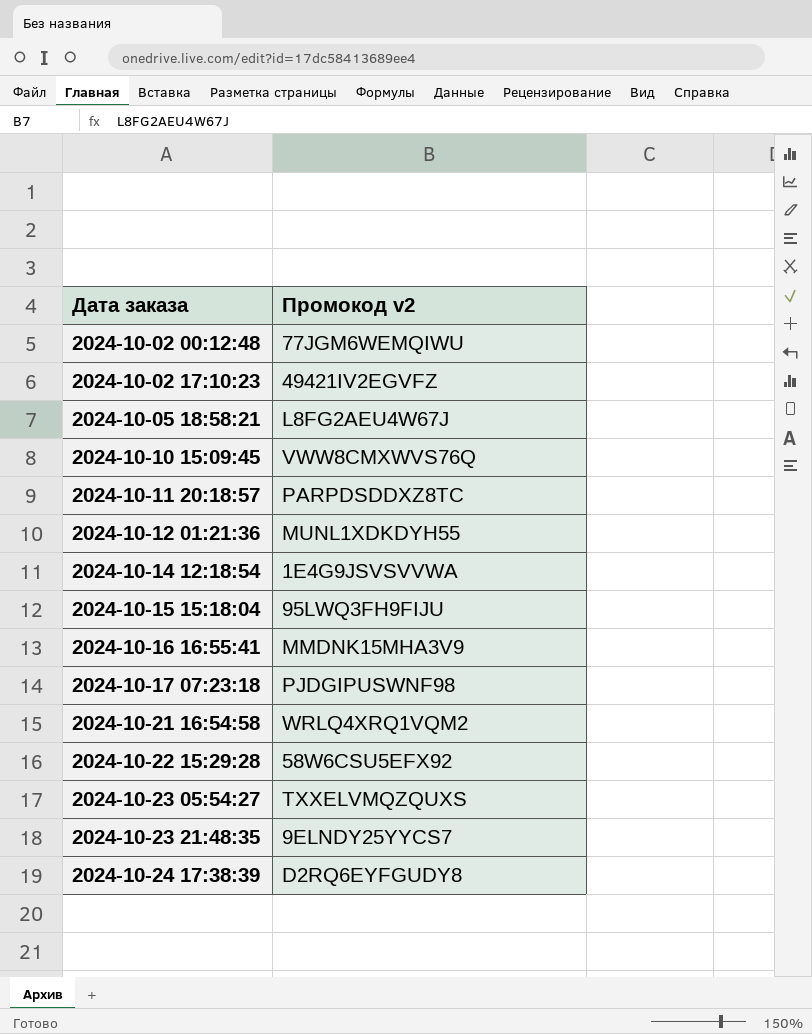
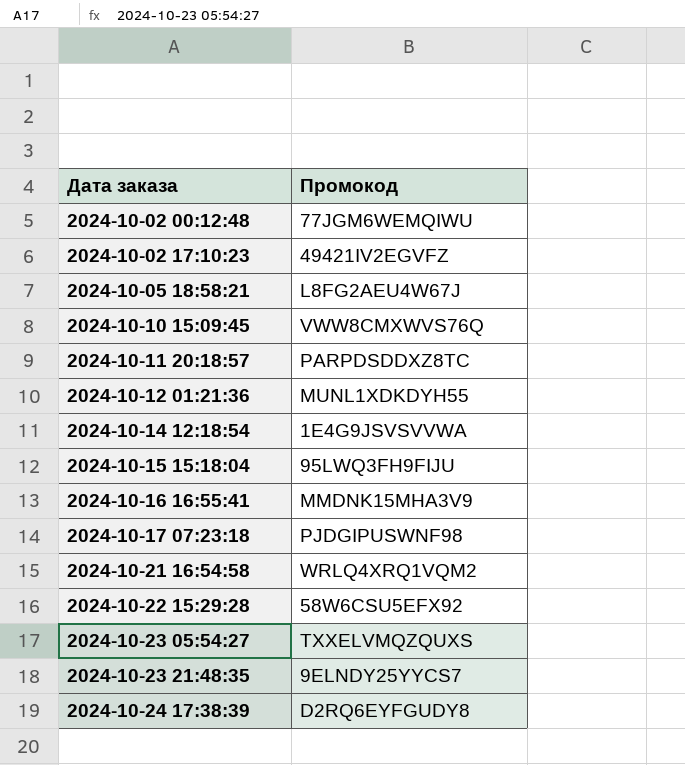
column name: Промокод v2 -> Промокод

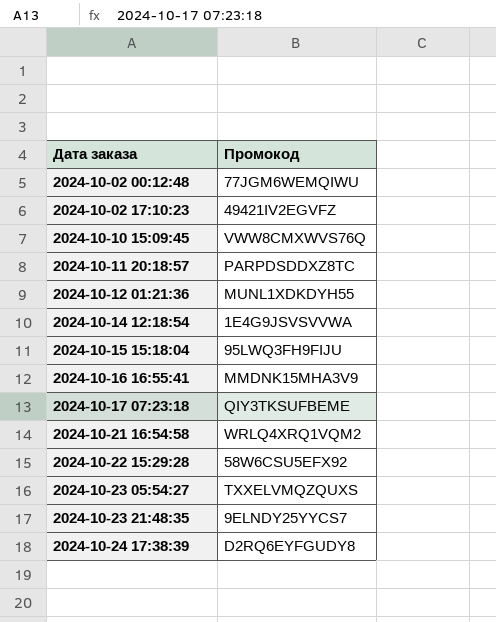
row 2024-10-05 18:58:21: L8FG2AEU4W67J -> none
2024-10-17 07:23:18 | Промокод: PJDGIPUSWNF98 -> QIY3TKSUFBEME

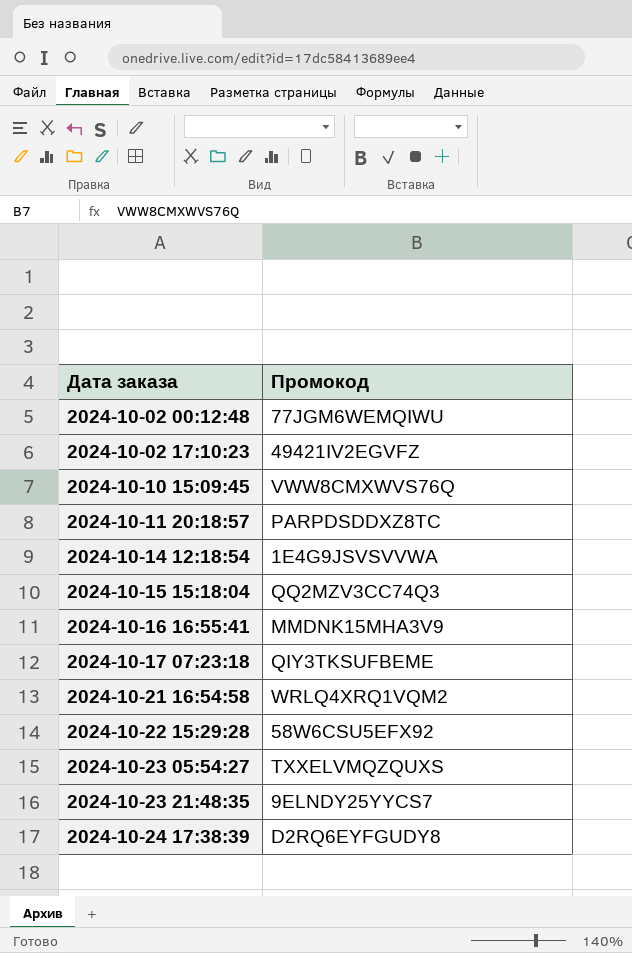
row 2024-10-12 01:21:36: MUNL1XDKDYH55 -> none
2024-10-15 15:18:04 | Промокод: 95LWQ3FH9FIJU -> QQ2MZV3CC74Q3

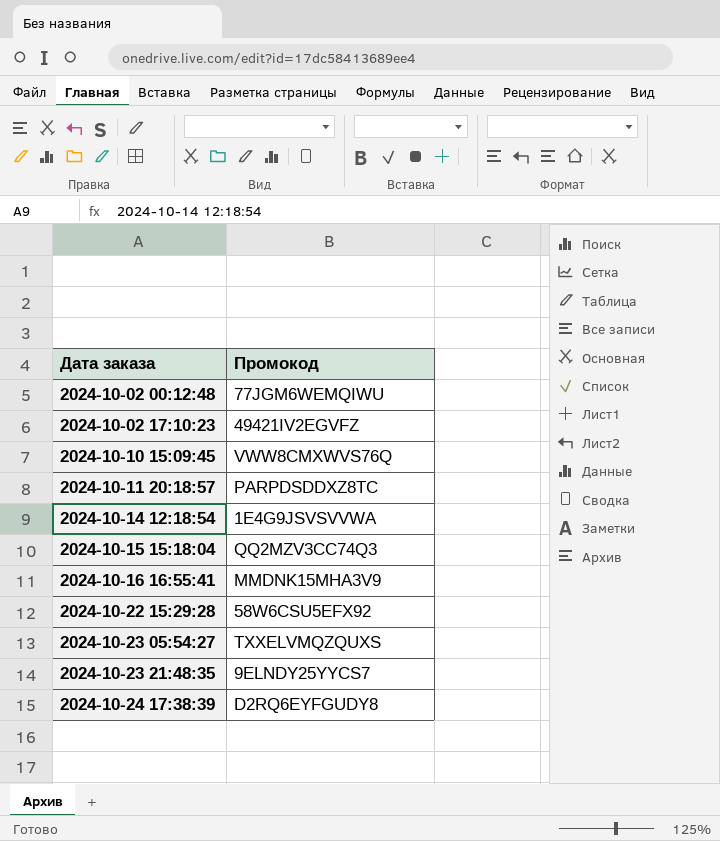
row 2024-10-17 07:23:18: QIY3TKSUFBEME -> none
row 2024-10-21 16:54:58: WRLQ4XRQ1VQM2 -> none

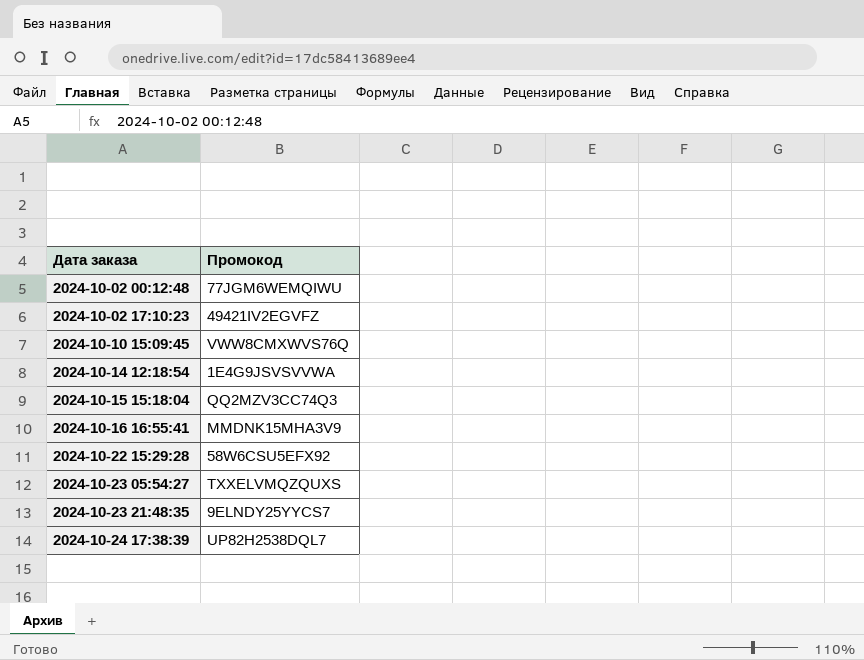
row 2024-10-11 20:18:57: PARPDSDDXZ8TC -> none
2024-10-24 17:38:39 | Промокод: D2RQ6EYFGUDY8 -> UP82H2538DQL7

